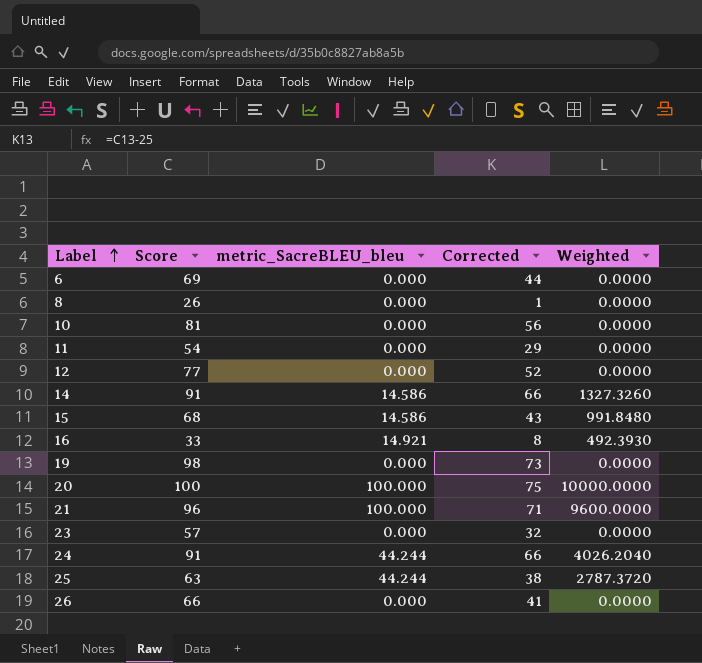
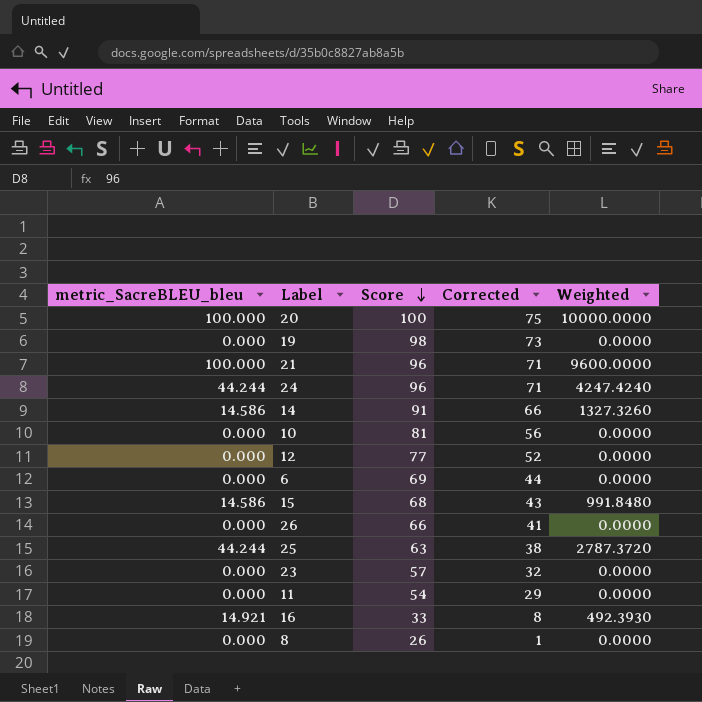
row order: Label ascending -> Score descending
column metric_SacreBLEU_bleu | position: 3 -> 1
24 | Score: 91 -> 96
24 | Corrected: 66 -> 71
24 | Weighted: 4026.2040 -> 4247.4240

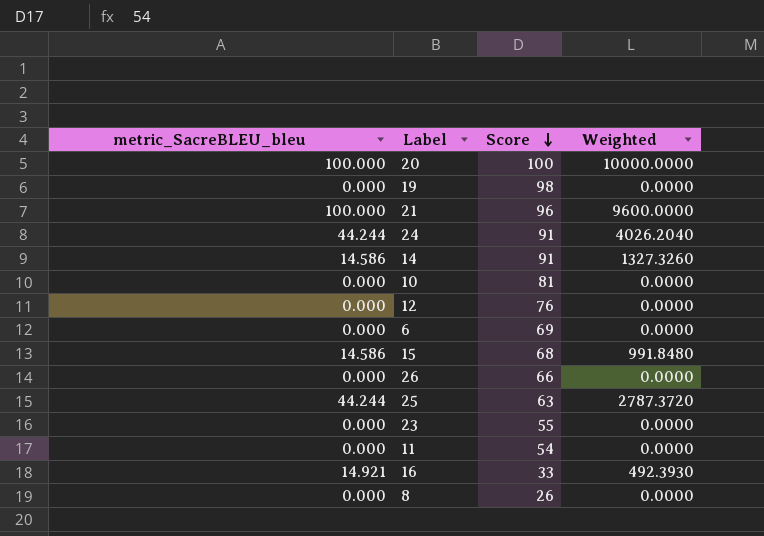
column Corrected | formula: [Score] - 25 -> none
24 | Score: 96 -> 91
24 | Weighted: 4247.4240 -> 4026.2040
12 | Score: 77 -> 76
23 | Score: 57 -> 55

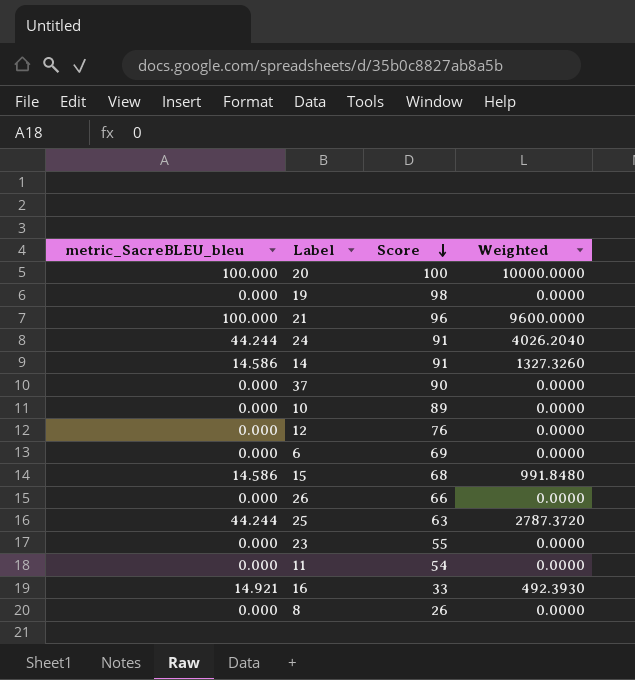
row 37: none -> 0.000 | 90 | 0.0000
10 | Score: 81 -> 89

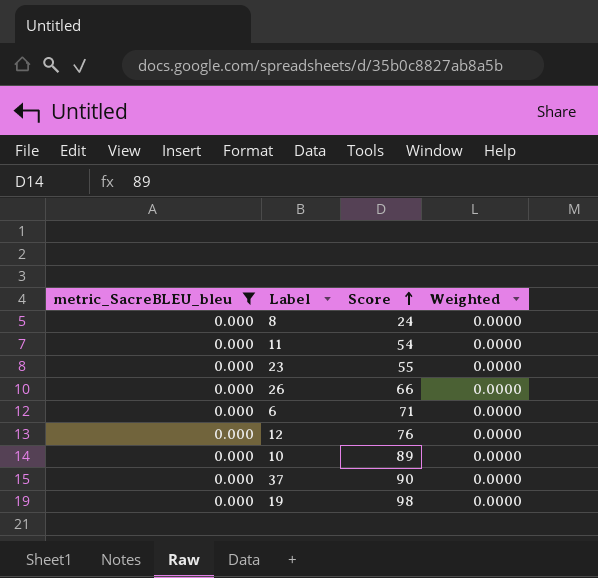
filter: none -> metric_SacreBLEU_bleu = 0.000
row order: Score descending -> Score ascending
8 | Score: 26 -> 24
6 | Score: 69 -> 71

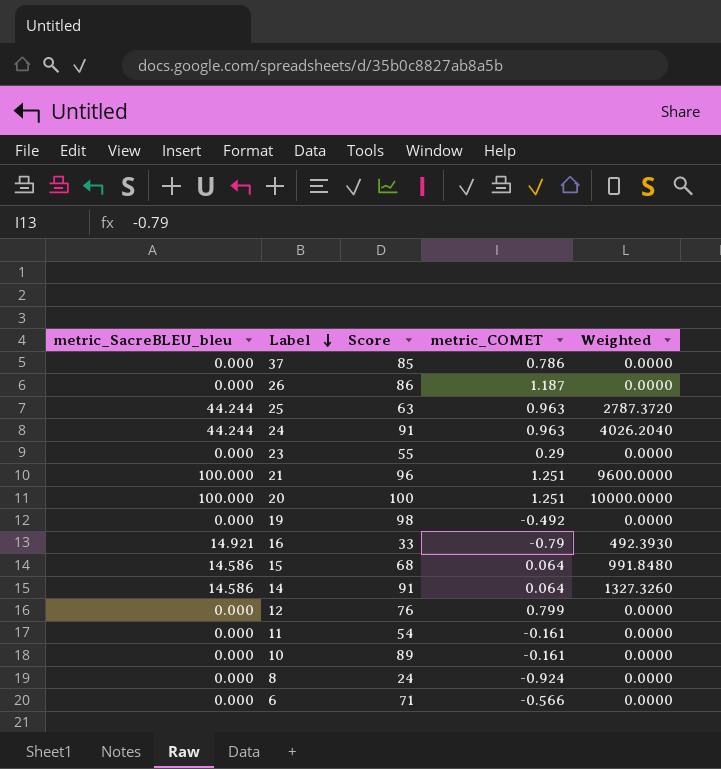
filter: metric_SacreBLEU_bleu = 0.000 -> none
row order: Score ascending -> Label descending
column metric_COMET | position: none -> 4
37 | Score: 90 -> 85
26 | Score: 66 -> 86

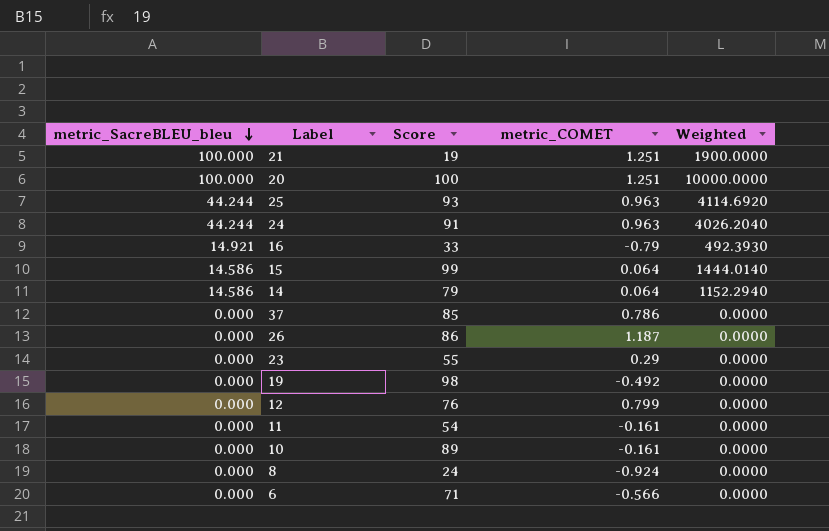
row order: Label descending -> metric_SacreBLEU_bleu descending
21 | Score: 96 -> 19
21 | Weighted: 9600.0000 -> 1900.0000
25 | Score: 63 -> 93
25 | Weighted: 2787.3720 -> 4114.6920
15 | Score: 68 -> 99
15 | Weighted: 991.8480 -> 1444.0140
14 | Score: 91 -> 79
14 | Weighted: 1327.3260 -> 1152.2940

